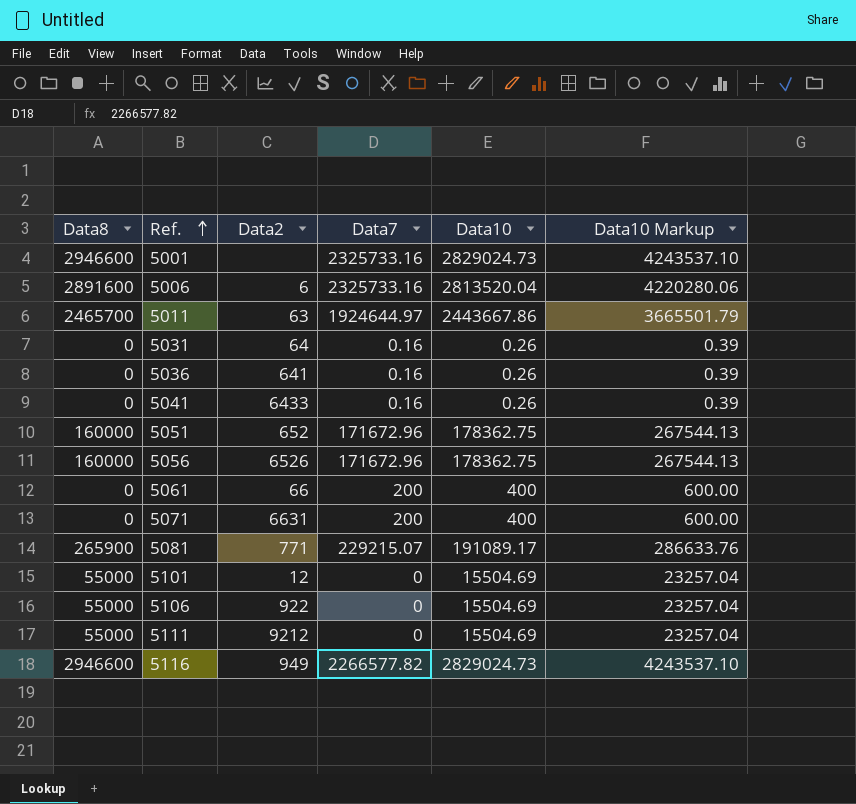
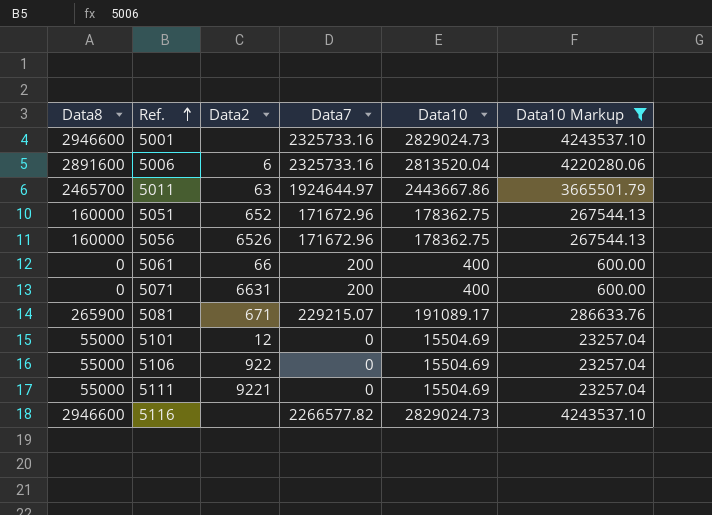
filter: none -> Data10 Markup != 0.39
5081 | Data2: 771 -> 671
5111 | Data2: 9212 -> 9221
5116 | Data2: 949 -> none

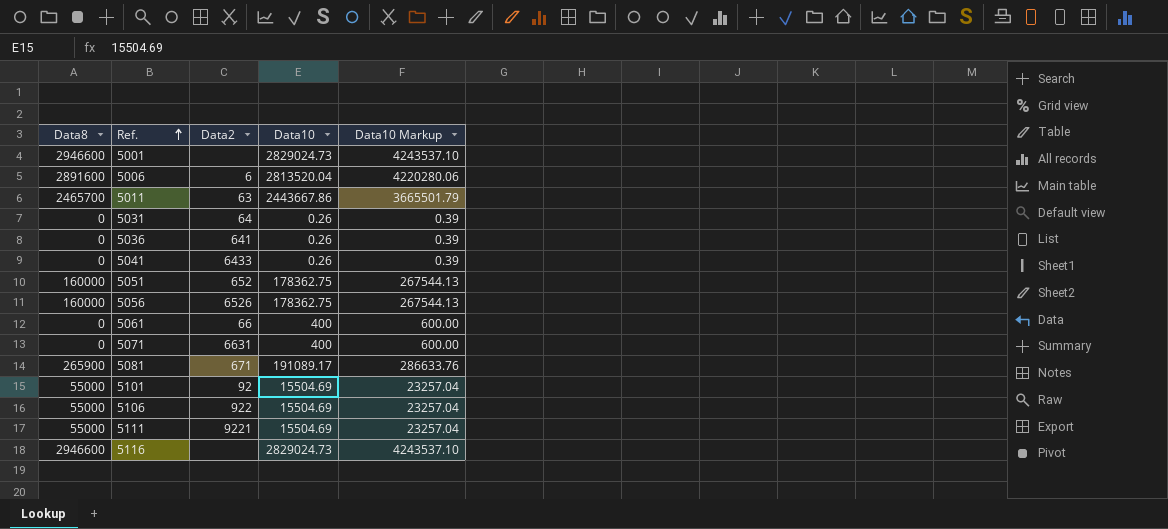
filter: Data10 Markup != 0.39 -> none
column Data7 | position: 4 -> none
5101 | Data2: 12 -> 92

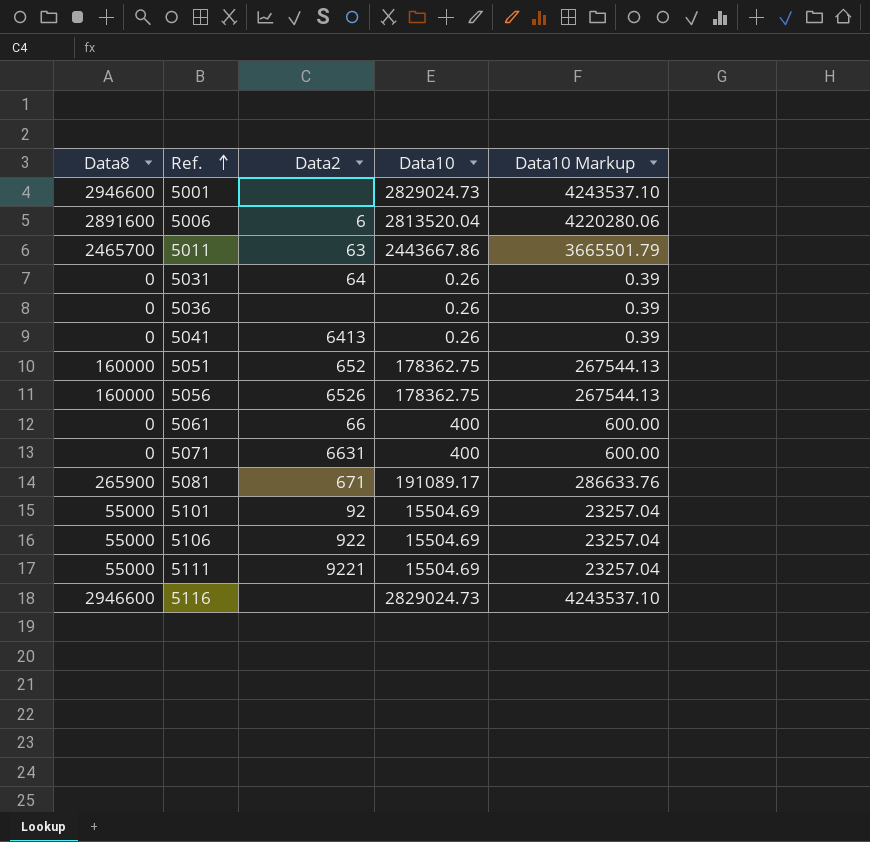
5036 | Data2: 641 -> none
5041 | Data2: 6433 -> 6413

